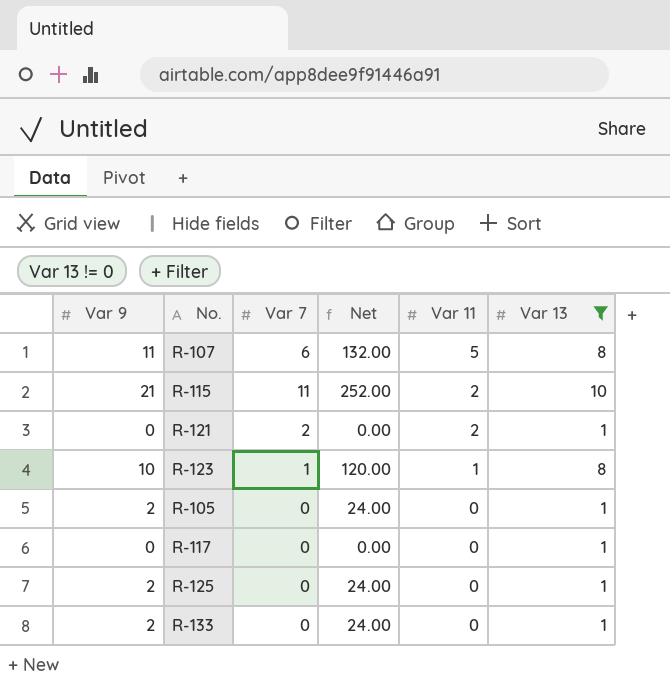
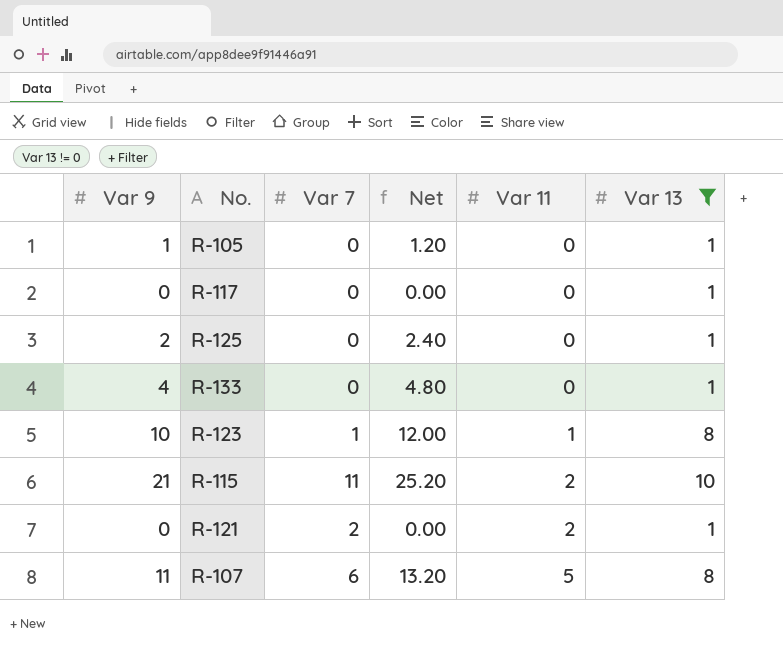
row order: Var 11 descending -> Var 11 ascending
column Net | formula: [Var 9] * 12 -> [Var 9] * 1.2
R-105 | Var 9: 2 -> 1
R-133 | Var 9: 2 -> 4

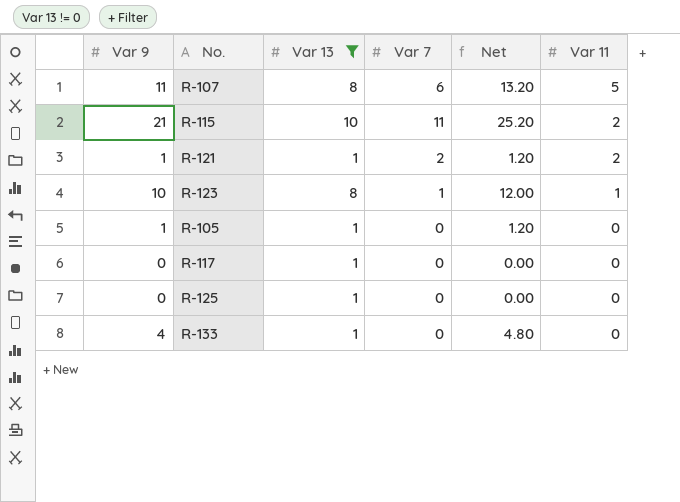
row order: Var 11 ascending -> Var 11 descending
column Var 13 | position: 6 -> 3
R-121 | Var 9: 0 -> 1
R-121 | Net: 0.00 -> 1.20
R-125 | Var 9: 2 -> 0
R-125 | Net: 2.40 -> 0.00

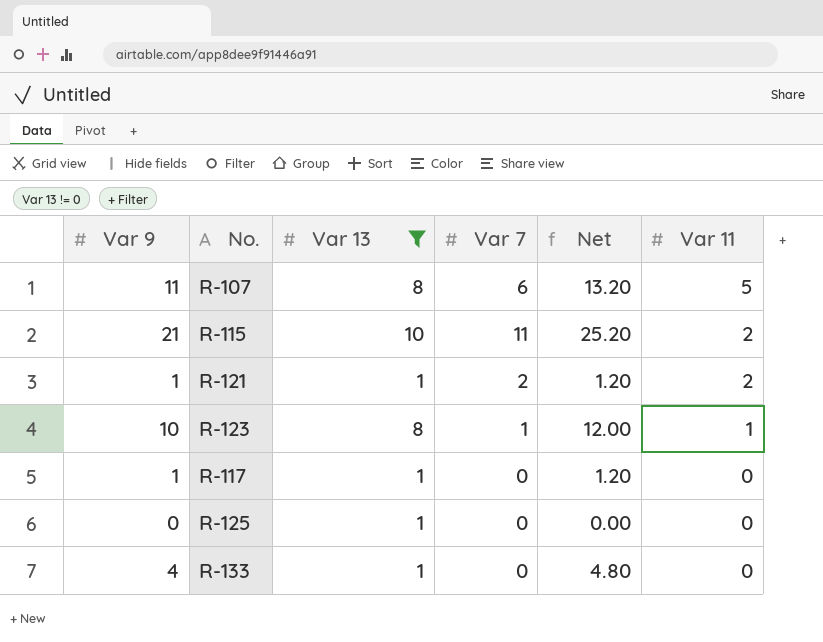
row R-105: 1 | 1 | 0 | 1.20 | 0 -> none
R-117 | Var 9: 0 -> 1
R-117 | Net: 0.00 -> 1.20

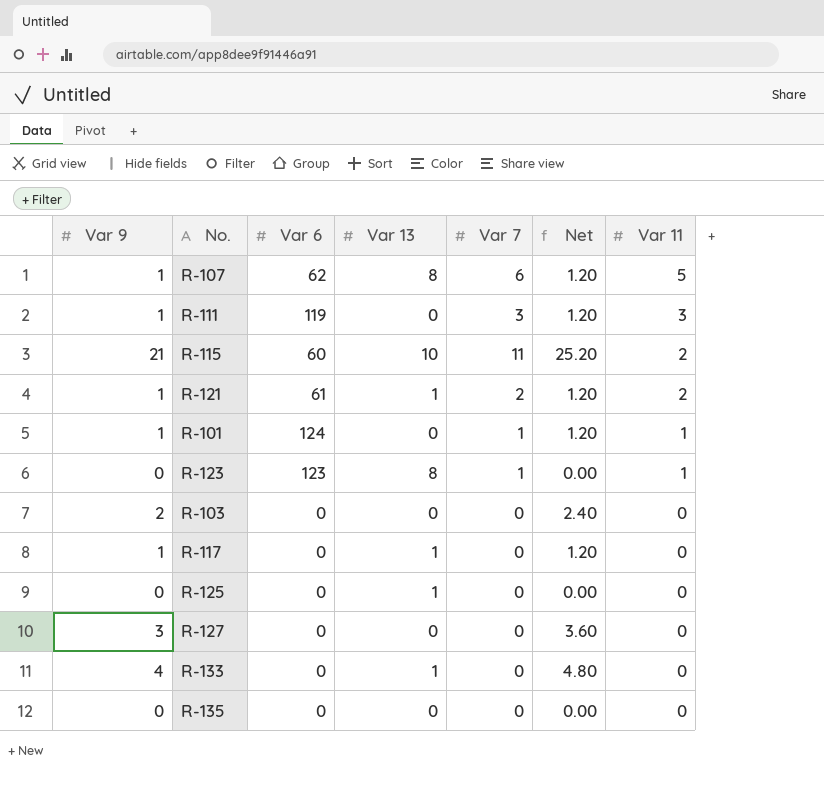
filter: Var 13 != 0 -> none
column Var 6 | position: none -> 3
R-107 | Var 9: 11 -> 1
R-107 | Net: 13.20 -> 1.20
R-123 | Var 9: 10 -> 0
R-123 | Net: 12.00 -> 0.00

